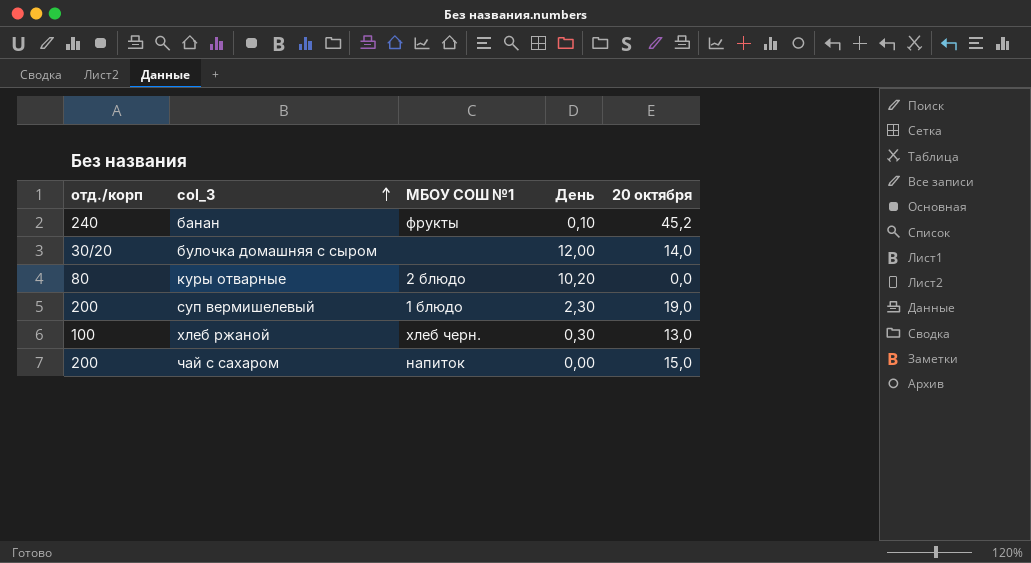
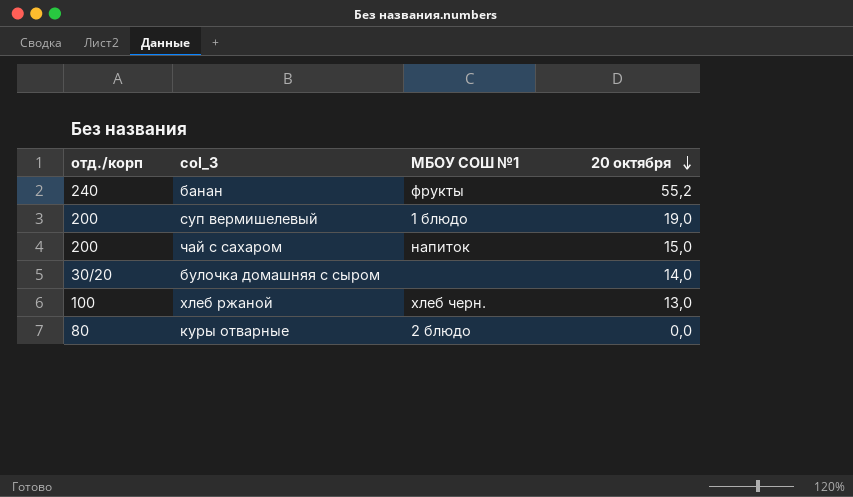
row order: col_3 ascending -> 20 октября descending
column День | position: 4 -> none
банан | 20 октября: 45,2 -> 55,2

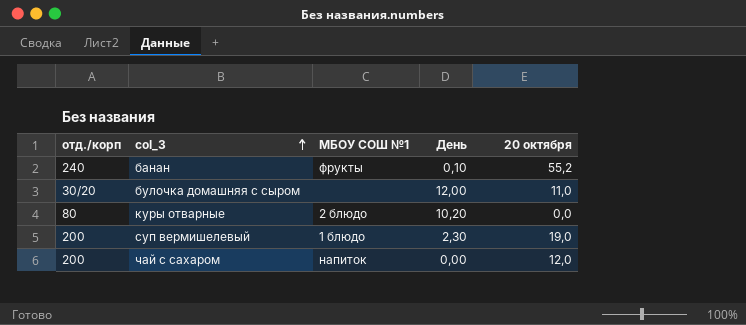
row order: 20 октября descending -> col_3 ascending
column День | position: none -> 4
row хлеб ржаной: 100 | хлеб черн. | 13,0 -> none
булочка домашняя с сыром | 20 октября: 14,0 -> 11,0
чай с сахаром | 20 октября: 15,0 -> 12,0

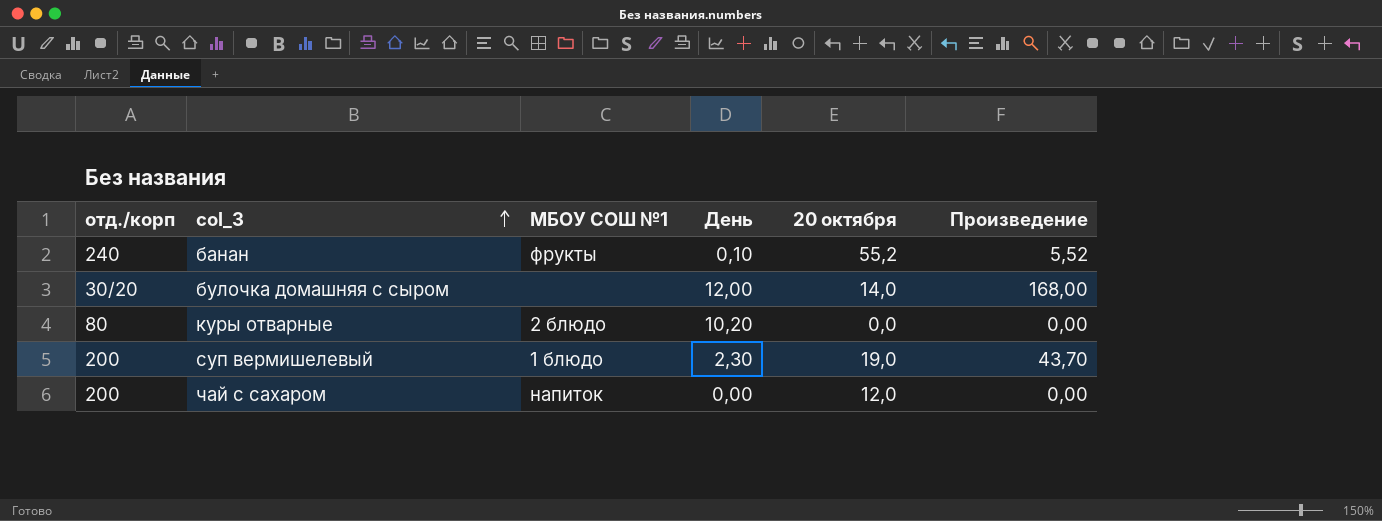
column Произведение | formula: none -> [День] * [20 октября]
булочка домашняя с сыром | 20 октября: 11,0 -> 14,0

